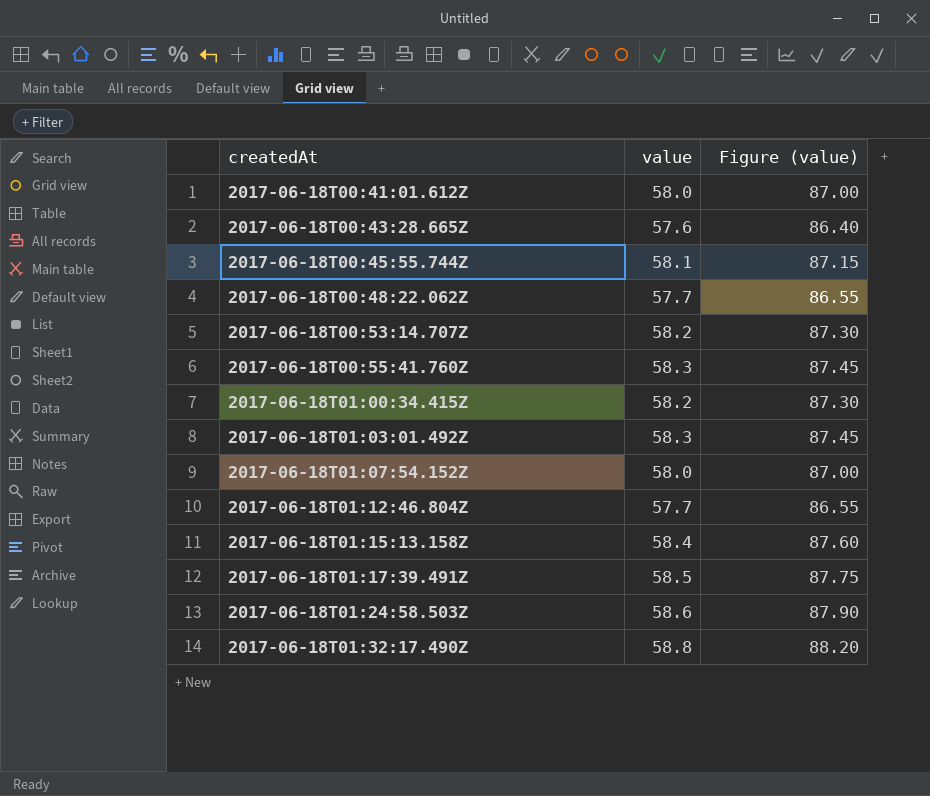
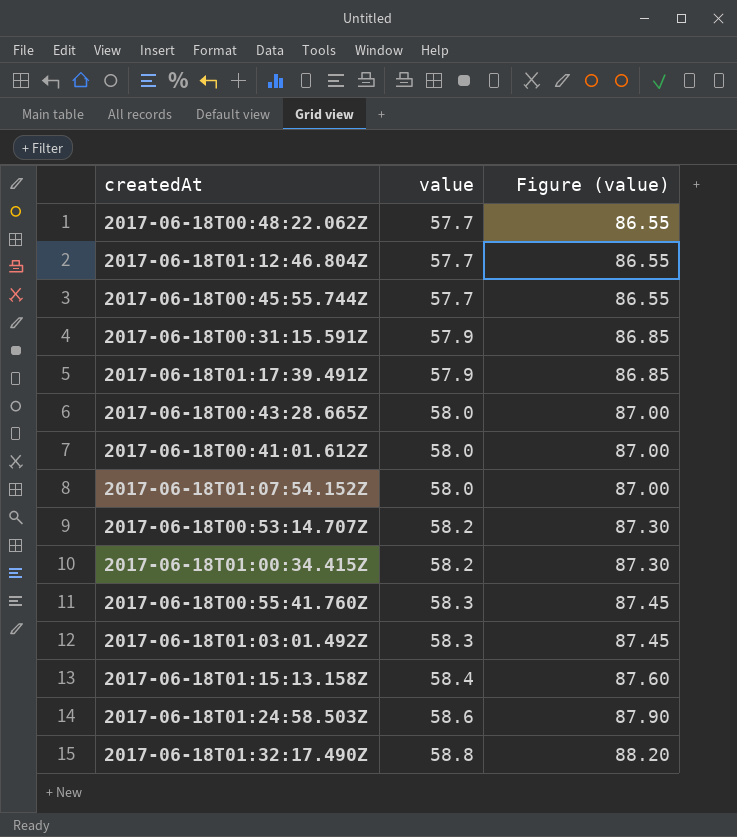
row order: createdAt ascending -> value ascending
2017-06-18T00:45:55.744Z | value: 58.1 -> 57.7
2017-06-18T00:45:55.744Z | Figure (value): 87.15 -> 86.55
row 2017-06-18T00:31:15.591Z: none -> 57.9 | 86.85
2017-06-18T01:17:39.491Z | value: 58.5 -> 57.9
2017-06-18T01:17:39.491Z | Figure (value): 87.75 -> 86.85
2017-06-18T00:43:28.665Z | value: 57.6 -> 58.0
2017-06-18T00:43:28.665Z | Figure (value): 86.40 -> 87.00

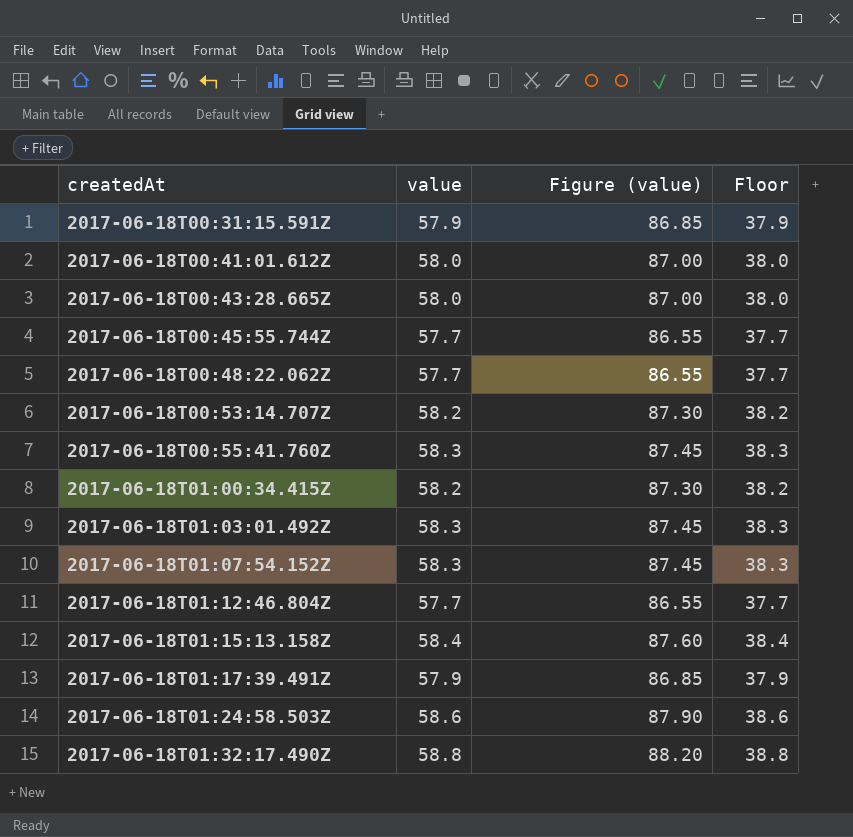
row order: value ascending -> createdAt ascending
column Floor | formula: none -> [value] - 20
2017-06-18T01:07:54.152Z | value: 58.0 -> 58.3
2017-06-18T01:07:54.152Z | Figure (value): 87.00 -> 87.45

